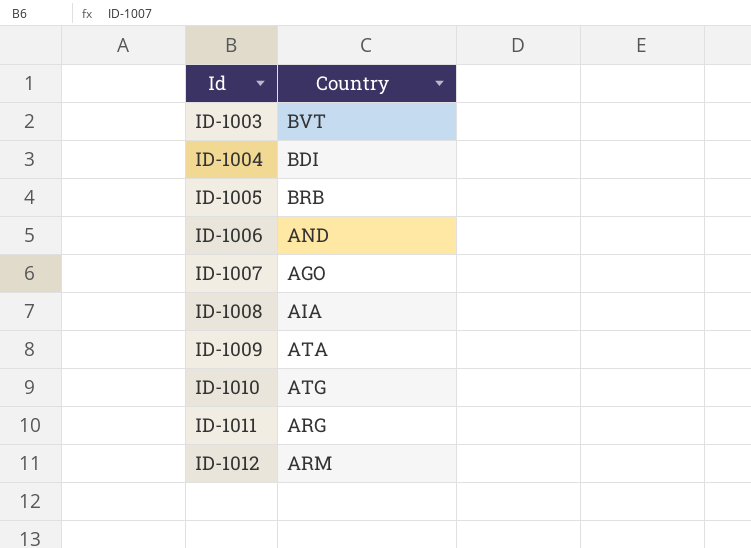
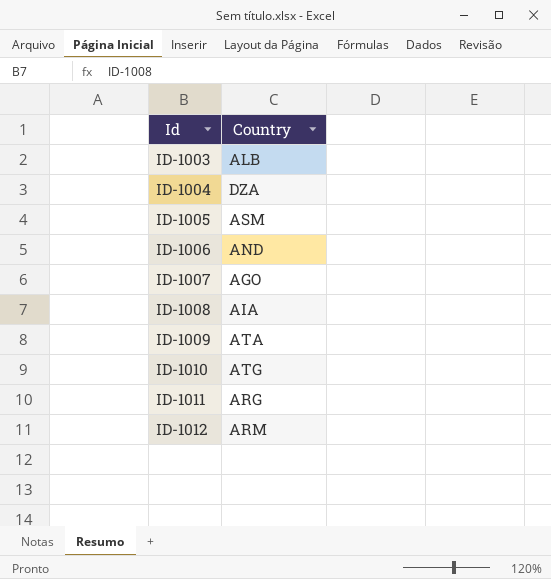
ID-1003 | Country: BVT -> ALB
ID-1004 | Country: BDI -> DZA
ID-1005 | Country: BRB -> ASM

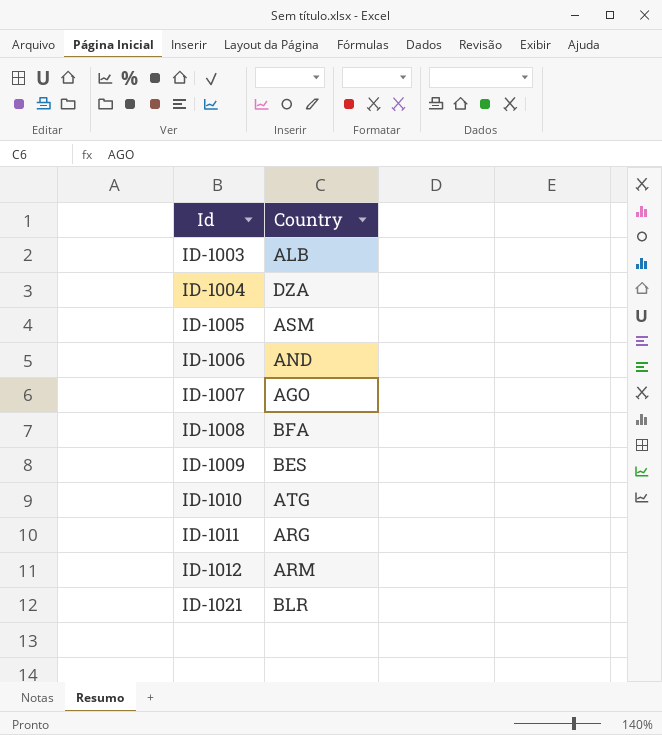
ID-1008 | Country: AIA -> BFA
ID-1009 | Country: ATA -> BES
row ID-1021: none -> BLR

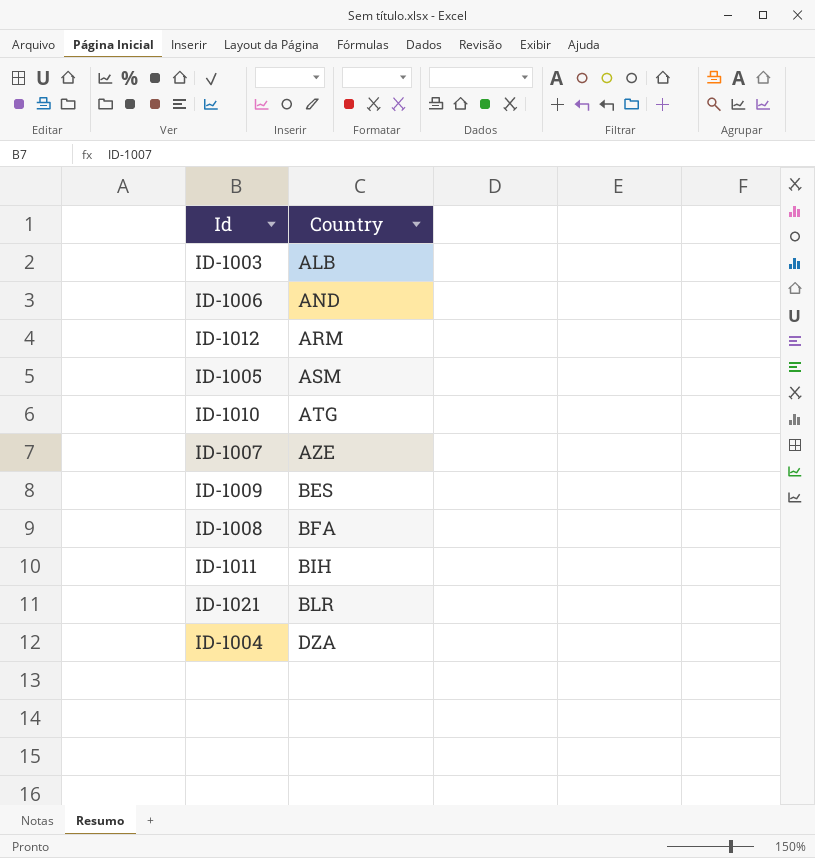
row order: Id ascending -> Country ascending
ID-1007 | Country: AGO -> AZE
ID-1011 | Country: ARG -> BIH

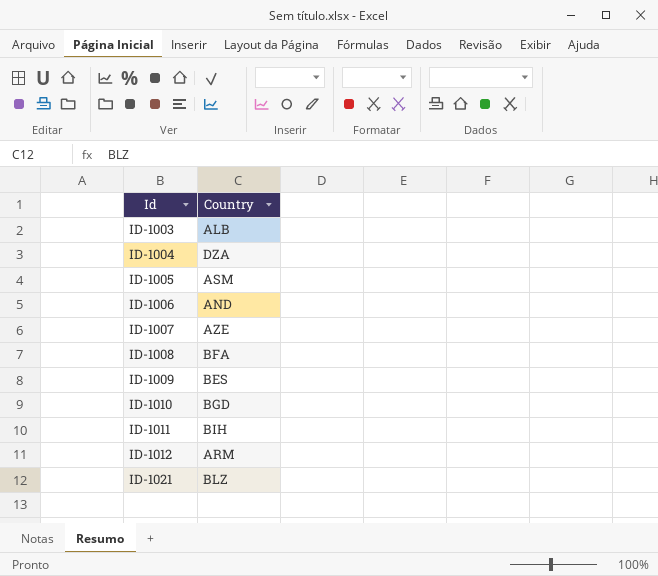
row order: Country ascending -> Id ascending
ID-1010 | Country: ATG -> BGD
ID-1021 | Country: BLR -> BLZ

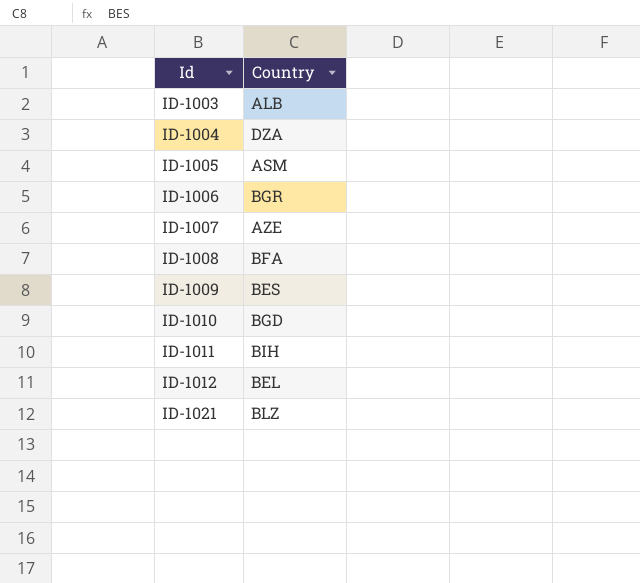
ID-1006 | Country: AND -> BGR
ID-1012 | Country: ARM -> BEL

